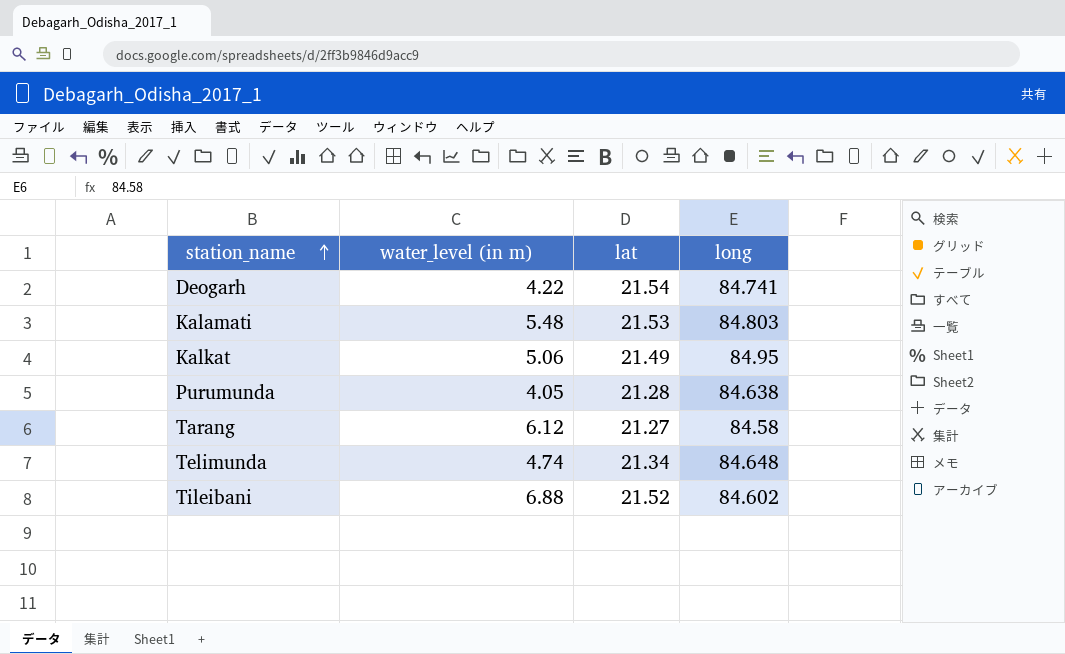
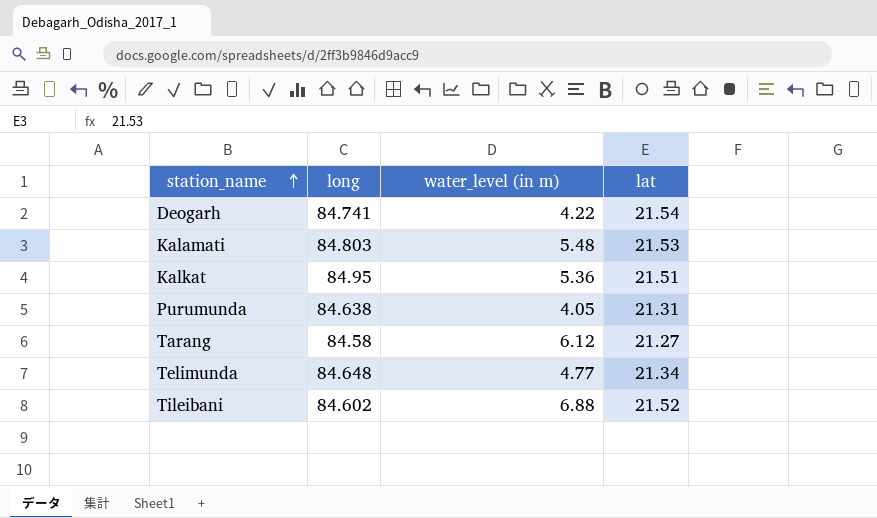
column long | position: 4 -> 2
Kalkat | water_level (in m): 5.06 -> 5.36
Kalkat | lat: 21.49 -> 21.51
Purumunda | lat: 21.28 -> 21.31
Telimunda | water_level (in m): 4.74 -> 4.77

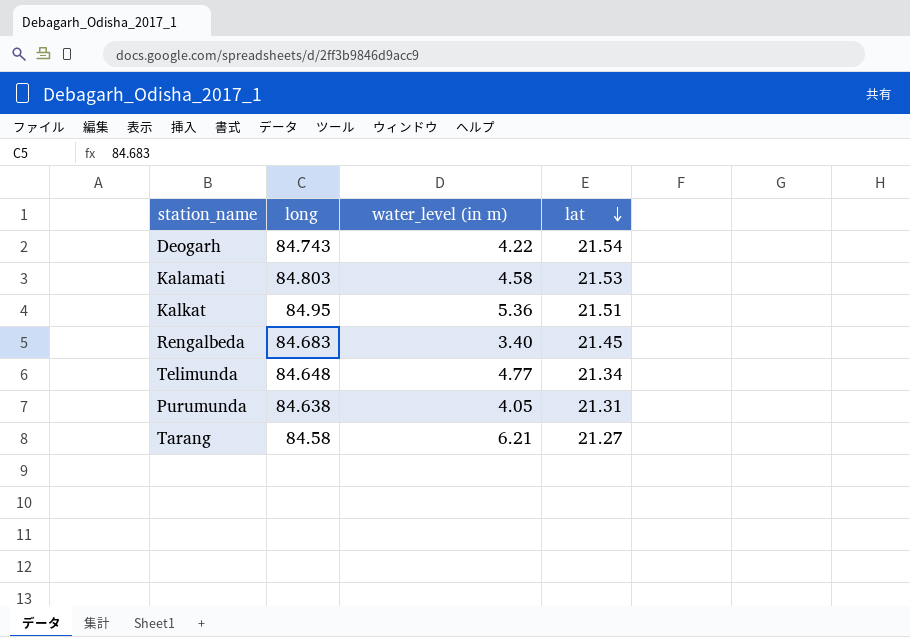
row order: station_name ascending -> lat descending
row Tileibani: 84.602 | 6.88 | 21.52 -> none
Deogarh | long: 84.741 -> 84.743
Kalamati | water_level (in m): 5.48 -> 4.58
row Rengalbeda: none -> 84.683 | 3.40 | 21.45
Tarang | water_level (in m): 6.12 -> 6.21

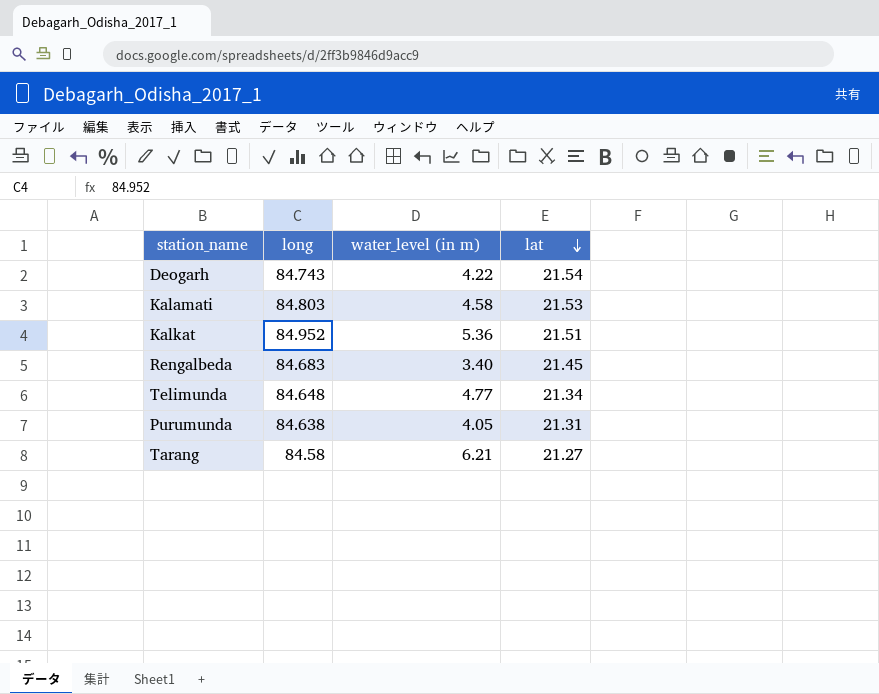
Kalkat | long: 84.95 -> 84.952

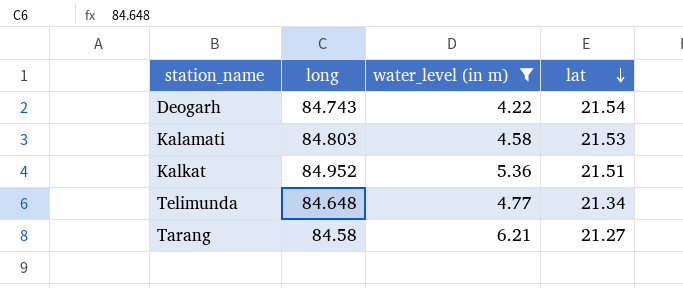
filter: none -> water_level (in m) >= 4.22

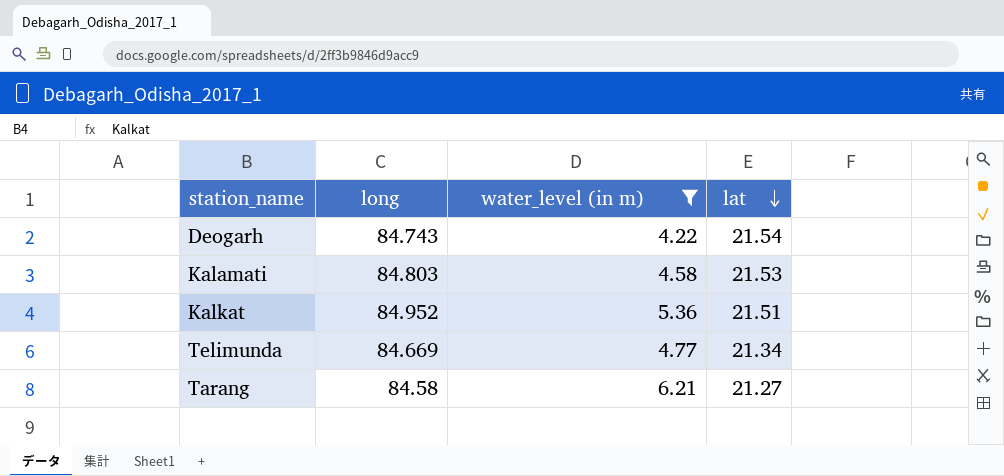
Telimunda | long: 84.648 -> 84.669

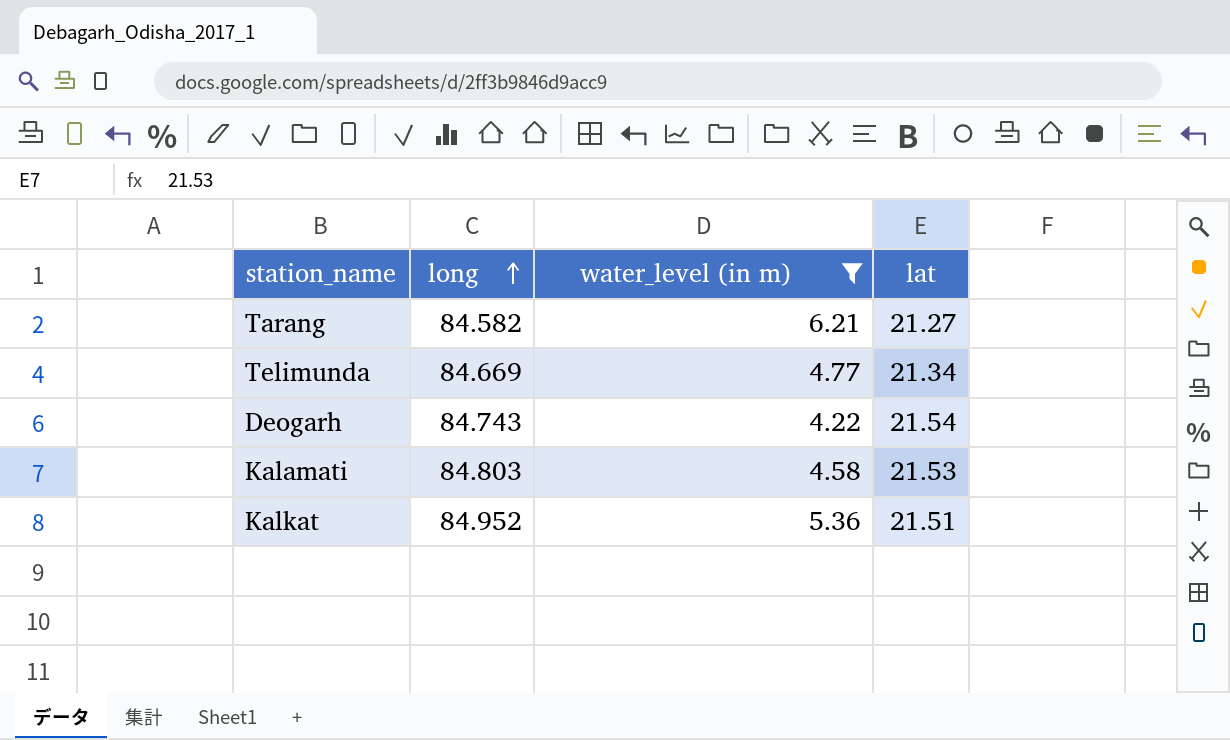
row order: lat descending -> long ascending
Tarang | long: 84.58 -> 84.582

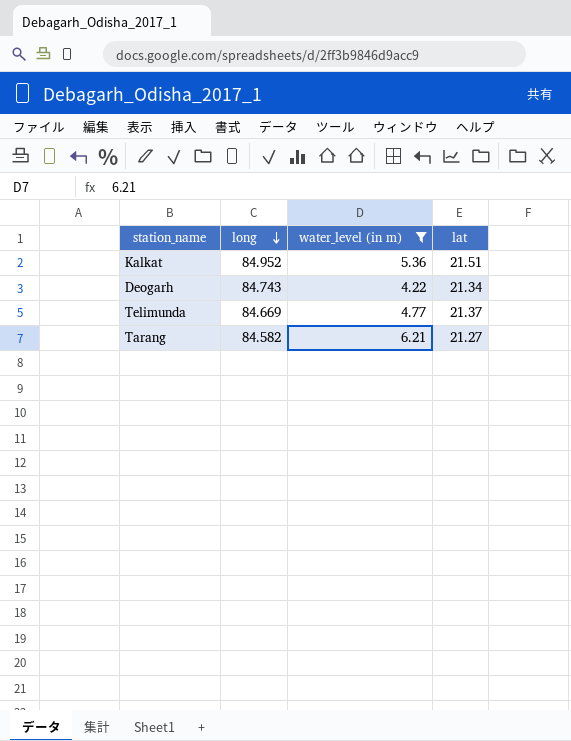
row order: long ascending -> long descending
row Kalamati: 84.803 | 4.58 | 21.53 -> none
Deogarh | lat: 21.54 -> 21.34
Telimunda | lat: 21.34 -> 21.37

